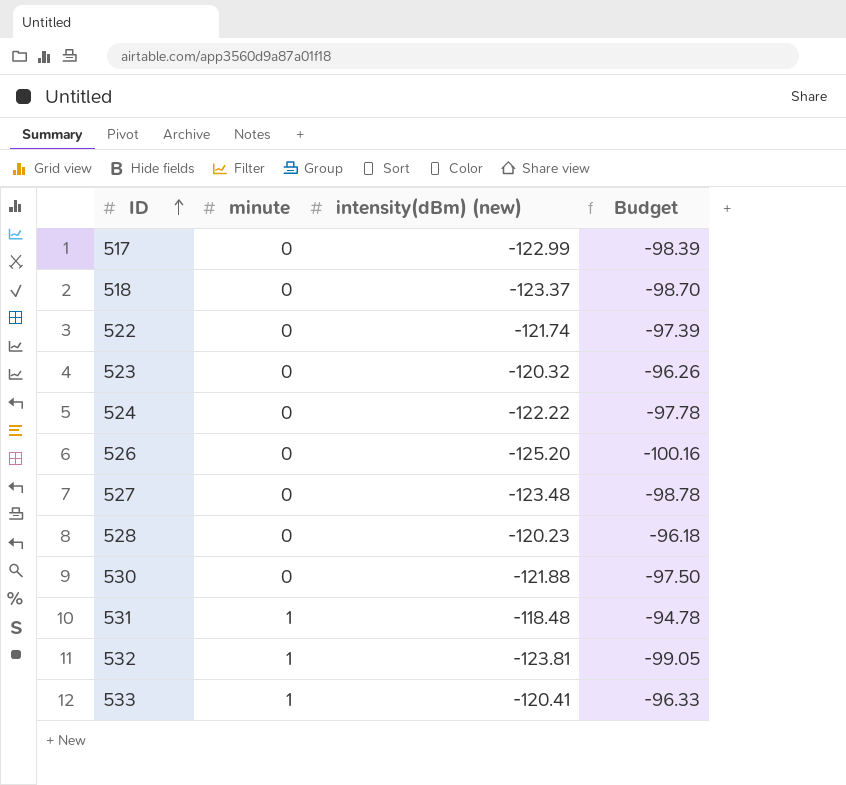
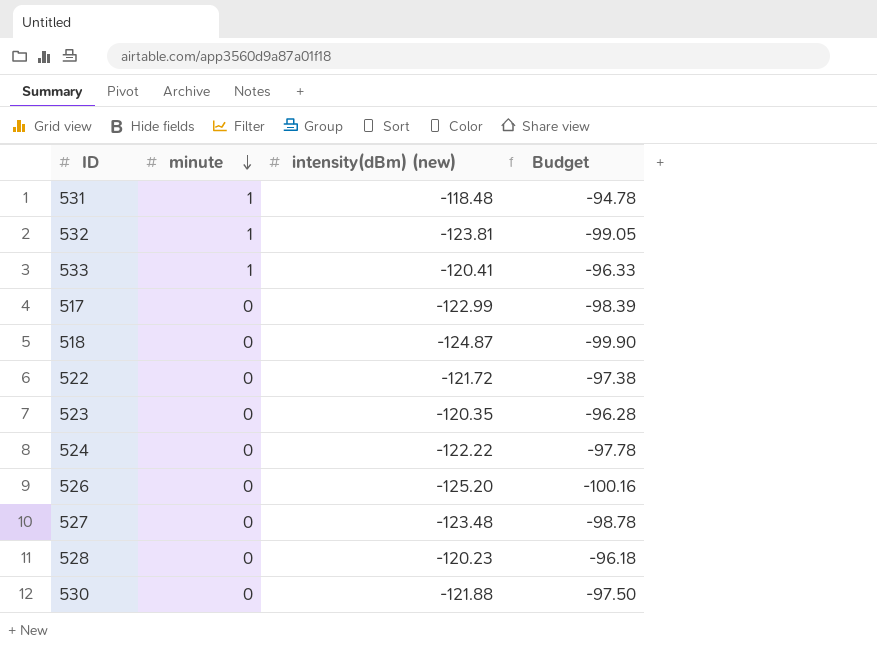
row order: ID ascending -> minute descending
518 | intensity(dBm) (new): -123.37 -> -124.87
518 | Budget: -98.70 -> -99.90
522 | intensity(dBm) (new): -121.74 -> -121.72
522 | Budget: -97.39 -> -97.38
523 | intensity(dBm) (new): -120.32 -> -120.35
523 | Budget: -96.26 -> -96.28

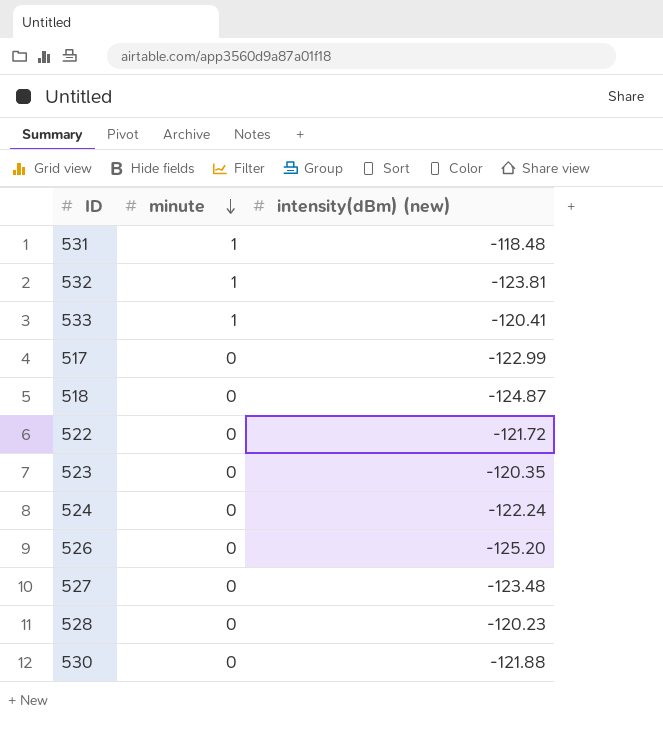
column Budget | formula: [intensity(dBm) (new)] * 0.8 -> none
524 | intensity(dBm) (new): -122.22 -> -122.24

